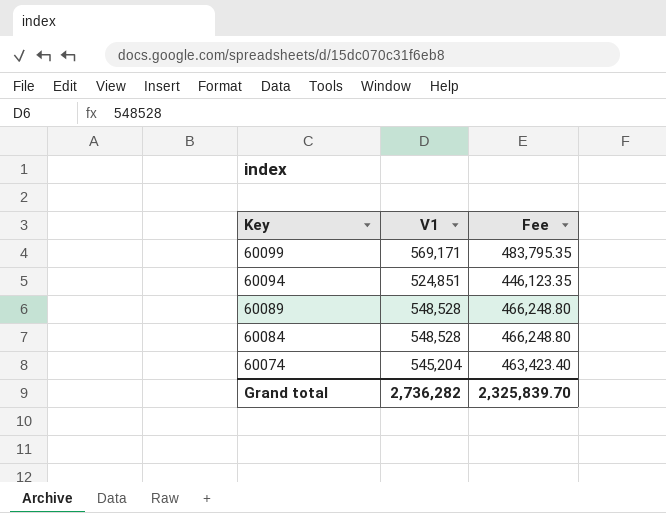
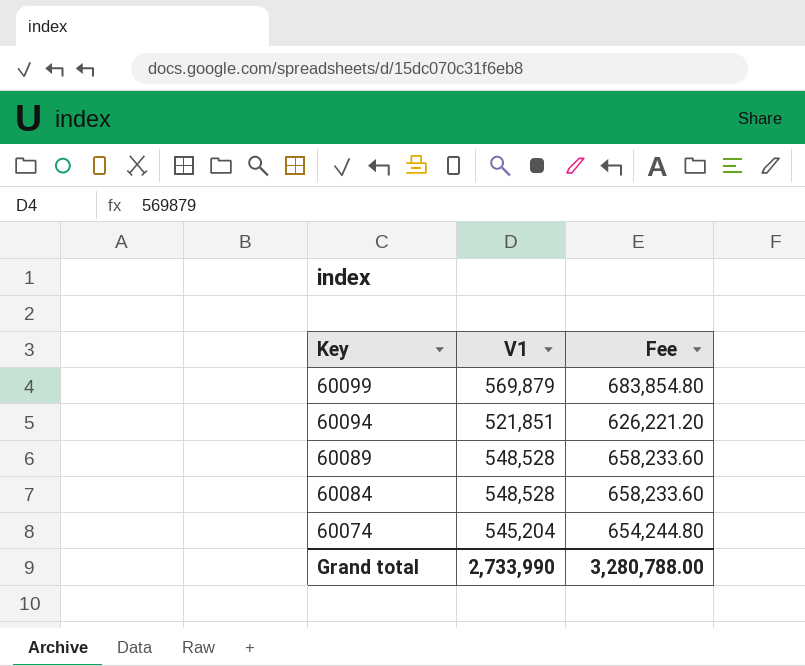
column Fee | formula: [V1] * 0.85 -> [V1] * 1.2
60099 | V1: 569,171 -> 569,879
60094 | V1: 524,851 -> 521,851
Grand total | V1: 2,736,282 -> 2,733,990
Grand total | Fee: 2,325,839.70 -> 3,280,788.00

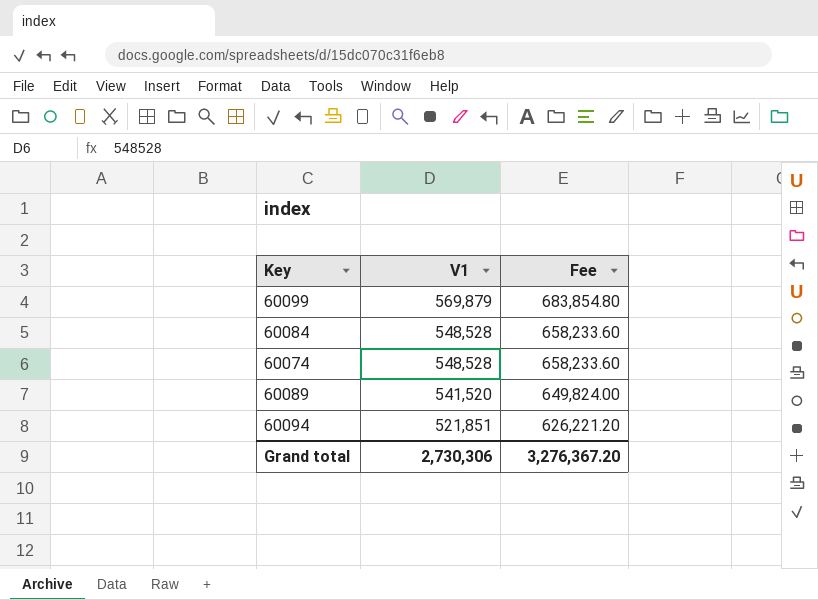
row order: Key descending -> V1 descending
60074 | V1: 545,204 -> 548,528
60074 | Fee: 654,244.80 -> 658,233.60
60089 | V1: 548,528 -> 541,520
60089 | Fee: 658,233.60 -> 649,824.00
Grand total | V1: 2,733,990 -> 2,730,306
Grand total | Fee: 3,280,788.00 -> 3,276,367.20

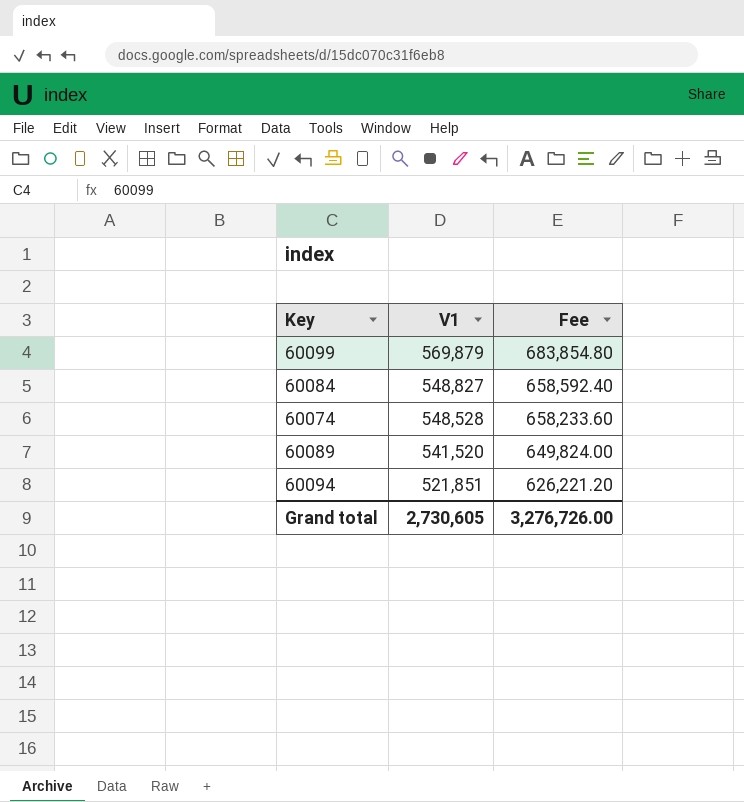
60084 | V1: 548,528 -> 548,827
60084 | Fee: 658,233.60 -> 658,592.40
Grand total | V1: 2,730,306 -> 2,730,605
Grand total | Fee: 3,276,367.20 -> 3,276,726.00

